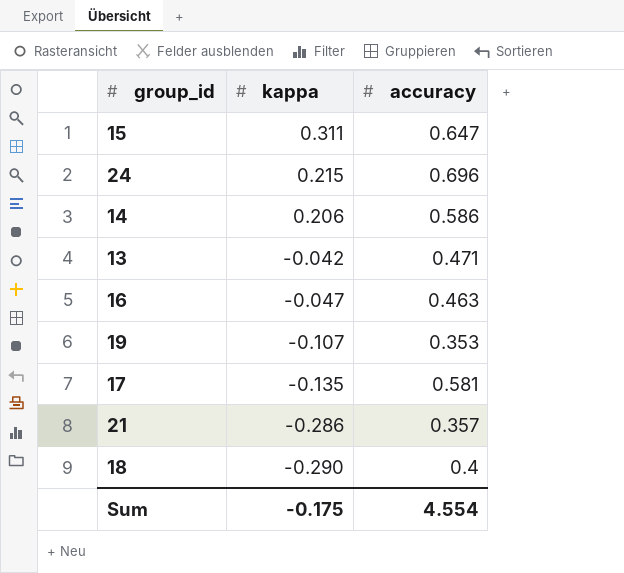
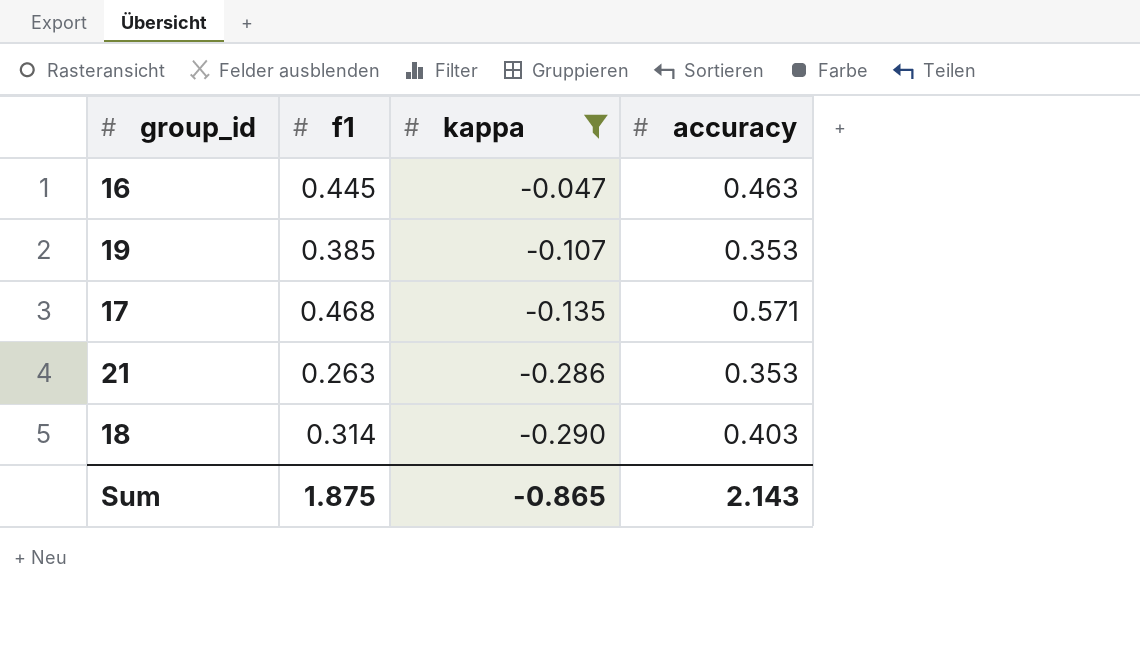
filter: none -> kappa <= -0.047
column f1 | position: none -> 2
17 | accuracy: 0.581 -> 0.571
21 | accuracy: 0.357 -> 0.353
18 | accuracy: 0.4 -> 0.403
Sum | kappa: -0.175 -> -0.865
Sum | accuracy: 4.554 -> 2.143

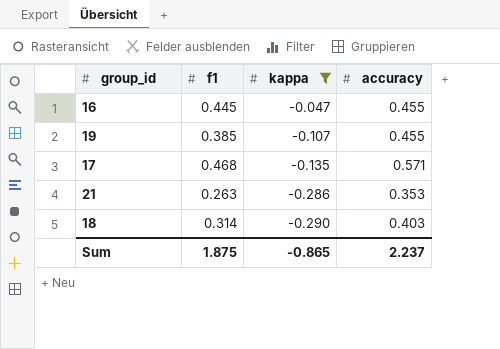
16 | accuracy: 0.463 -> 0.455
19 | accuracy: 0.353 -> 0.455
Sum | accuracy: 2.143 -> 2.237

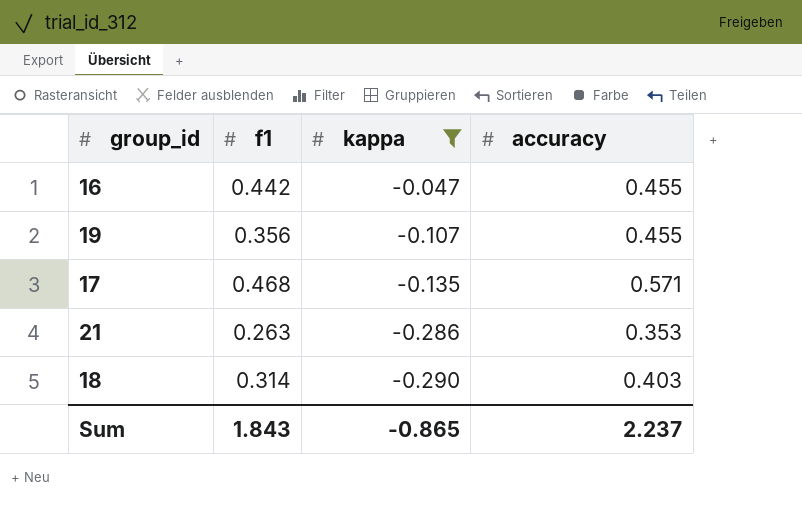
16 | f1: 0.445 -> 0.442
19 | f1: 0.385 -> 0.356
Sum | f1: 1.875 -> 1.843

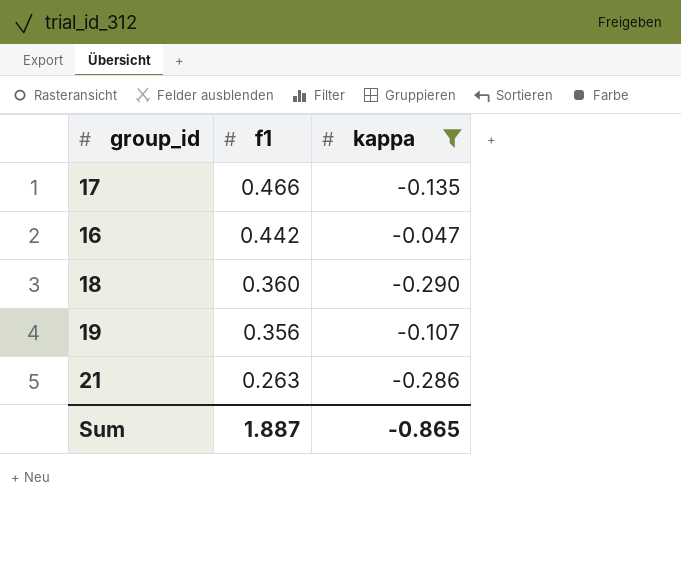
row order: kappa descending -> f1 descending
column accuracy | position: 4 -> none
17 | f1: 0.468 -> 0.466
18 | f1: 0.314 -> 0.360
Sum | f1: 1.843 -> 1.887

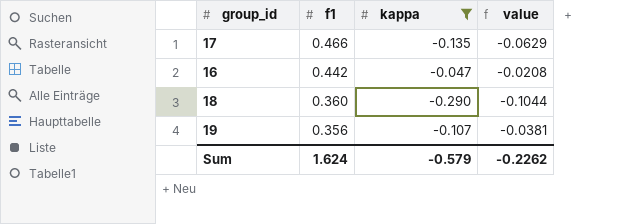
column value | formula: none -> [f1] * [kappa]
row 21: 0.263 | -0.286 -> none
Sum | f1: 1.887 -> 1.624
Sum | kappa: -0.865 -> -0.579

